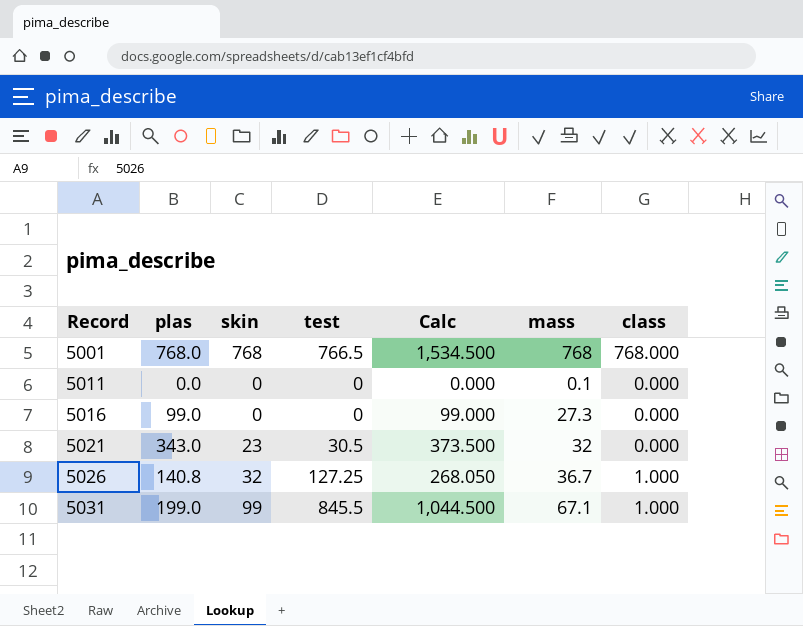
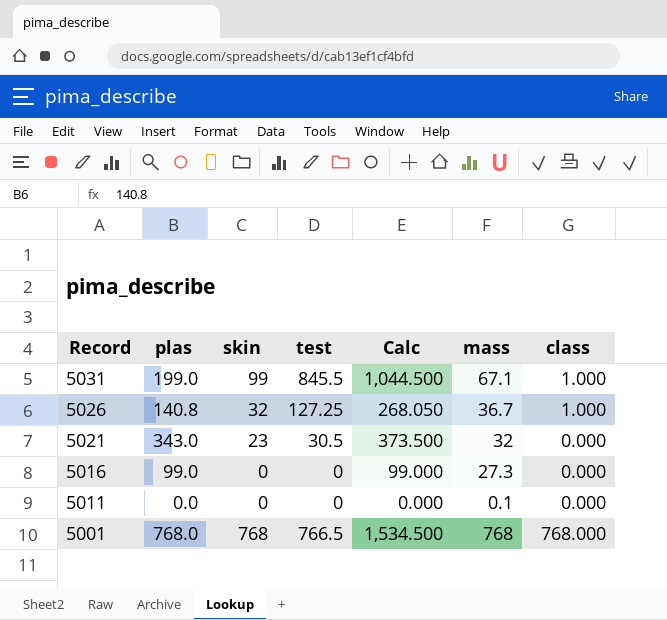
row order: Record ascending -> Record descending

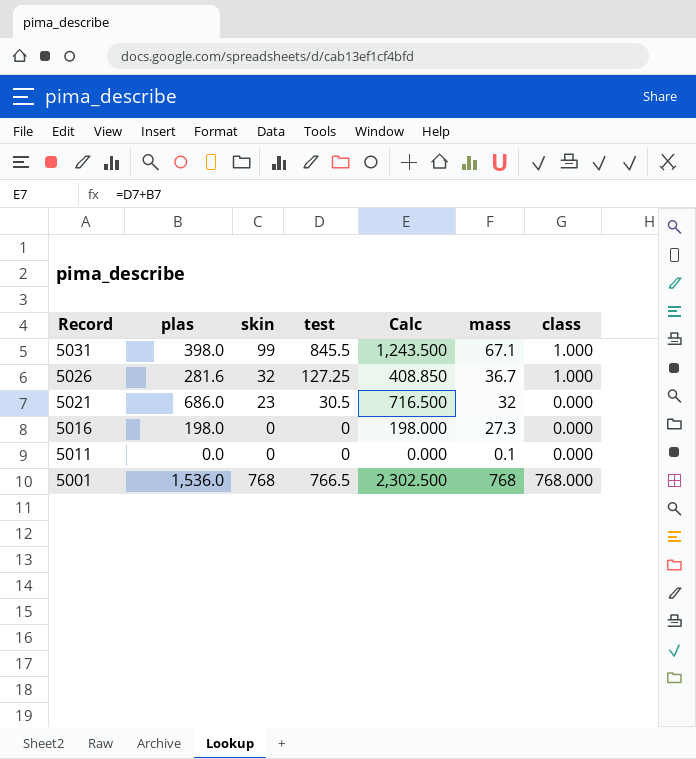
5031 | plas: 199.0 -> 398.0
5031 | Calc: 1,044.500 -> 1,243.500
5026 | plas: 140.8 -> 281.6
5026 | Calc: 268.050 -> 408.850
5021 | plas: 343.0 -> 686.0
5021 | Calc: 373.500 -> 716.500
5016 | plas: 99.0 -> 198.0
5016 | Calc: 99.000 -> 198.000
5001 | plas: 768.0 -> 1,536.0
5001 | Calc: 1,534.500 -> 2,302.500

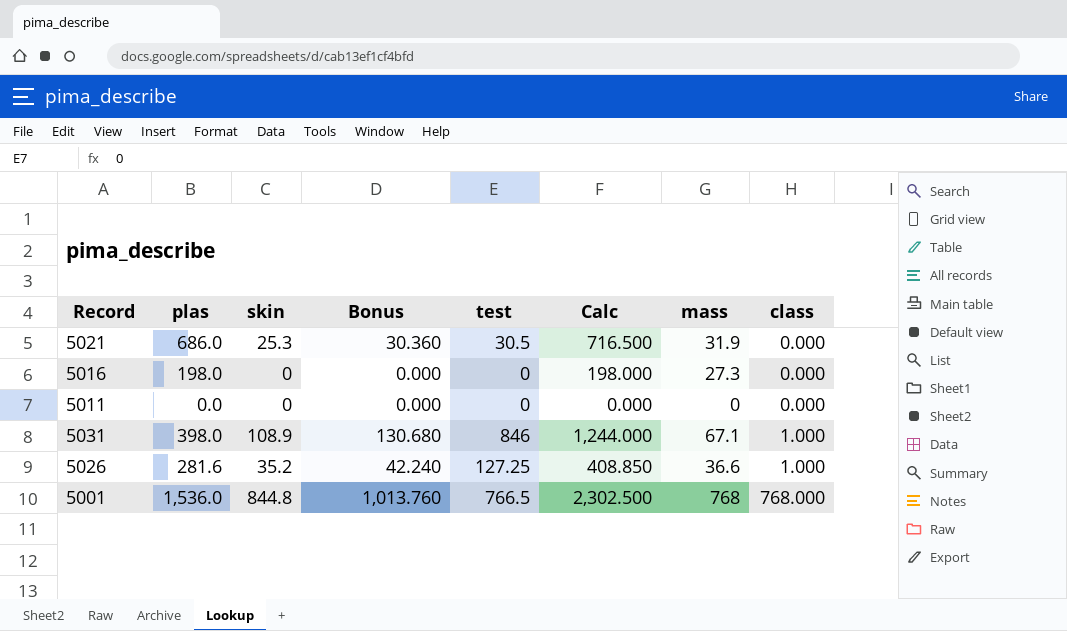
row order: Record descending -> class ascending
column Bonus | formula: none -> [skin] * 1.2
5021 | skin: 23 -> 25.3
5021 | mass: 32 -> 31.9
5011 | mass: 0.1 -> 0
5031 | skin: 99 -> 108.9
5031 | test: 845.5 -> 846
5031 | Calc: 1,243.500 -> 1,244.000
5026 | skin: 32 -> 35.2
5026 | mass: 36.7 -> 36.6
5001 | skin: 768 -> 844.8

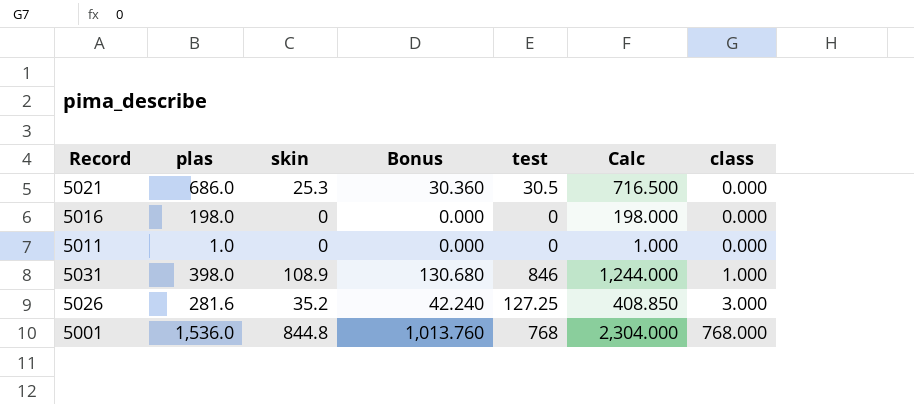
column mass | position: 7 -> none
5011 | plas: 0.0 -> 1.0
5011 | Calc: 0.000 -> 1.000
5026 | class: 1.000 -> 3.000
5001 | test: 766.5 -> 768
5001 | Calc: 2,302.500 -> 2,304.000

